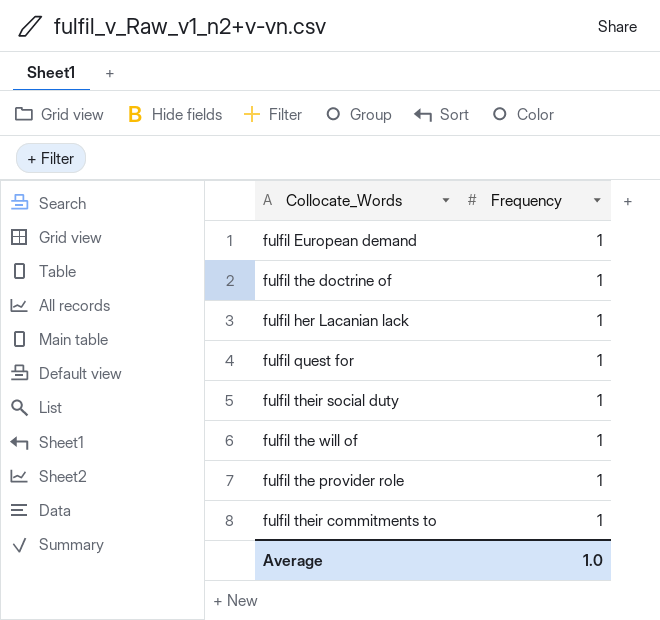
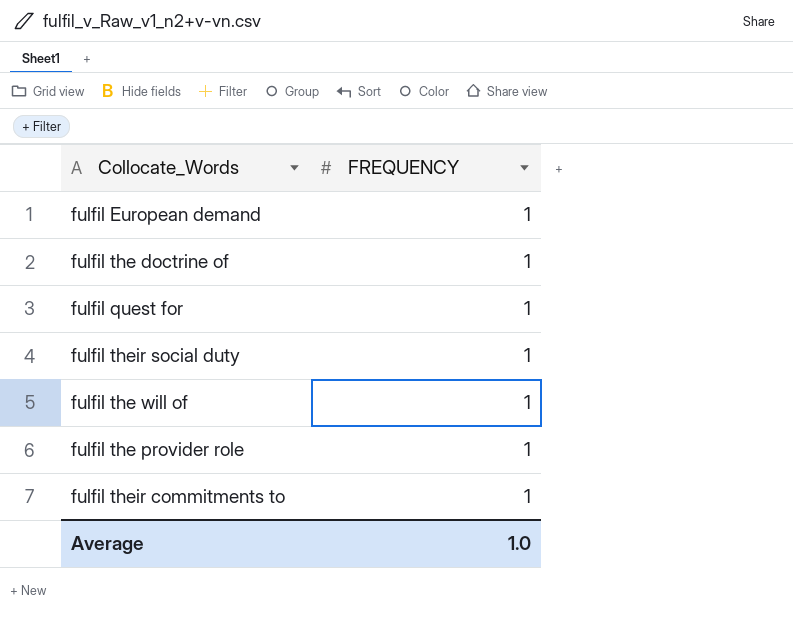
column name: Frequency -> FREQUENCY
row fulfil her Lacanian lack: 1 -> none

